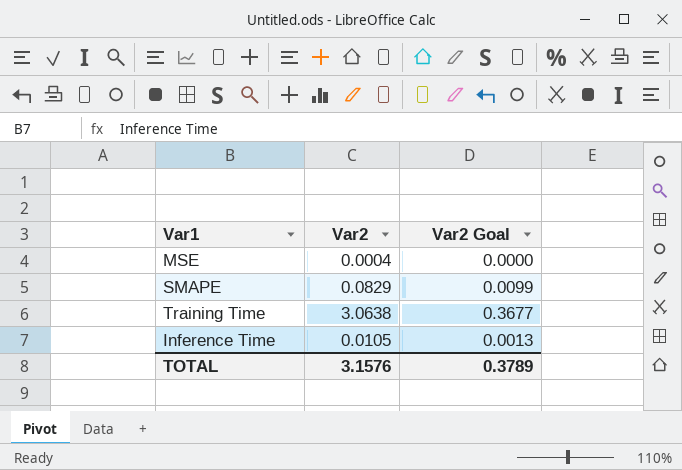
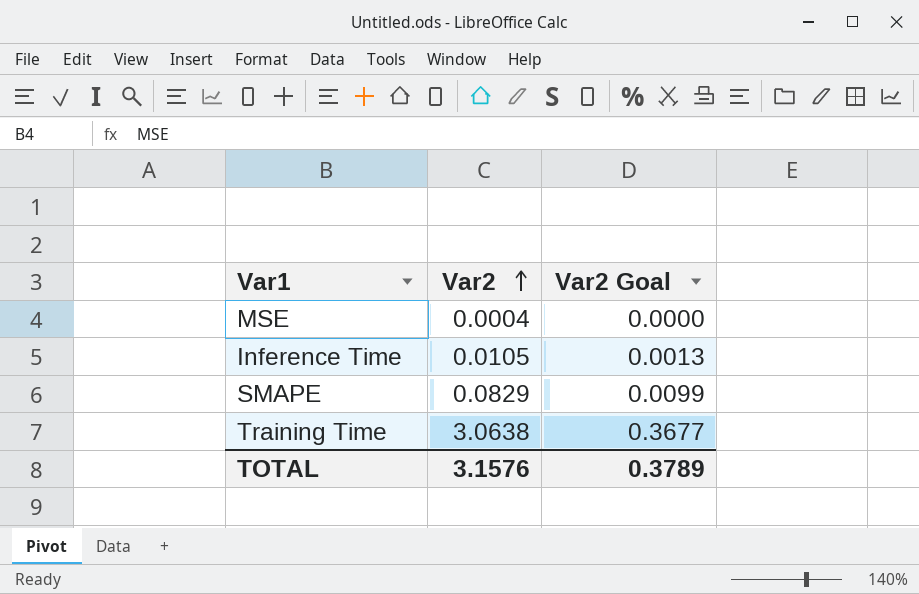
row order: none -> Var2 ascending

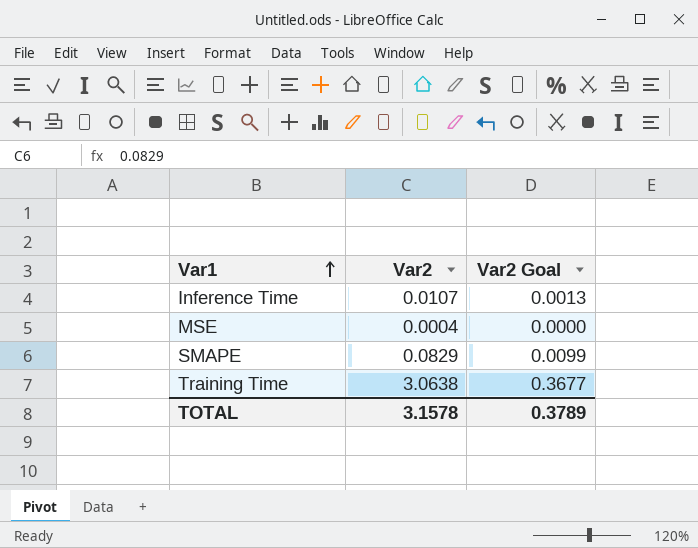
row order: Var2 ascending -> Var1 ascending
Inference Time | Var2: 0.0105 -> 0.0107
TOTAL | Var2: 3.1576 -> 3.1578

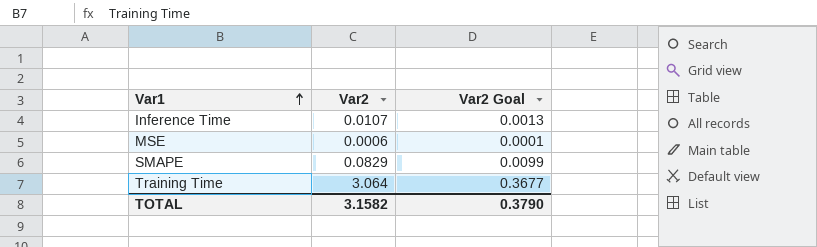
MSE | Var2: 0.0004 -> 0.0006
MSE | Var2 Goal: 0.0000 -> 0.0001
Training Time | Var2: 3.0638 -> 3.064
TOTAL | Var2: 3.1578 -> 3.1582
TOTAL | Var2 Goal: 0.3789 -> 0.3790

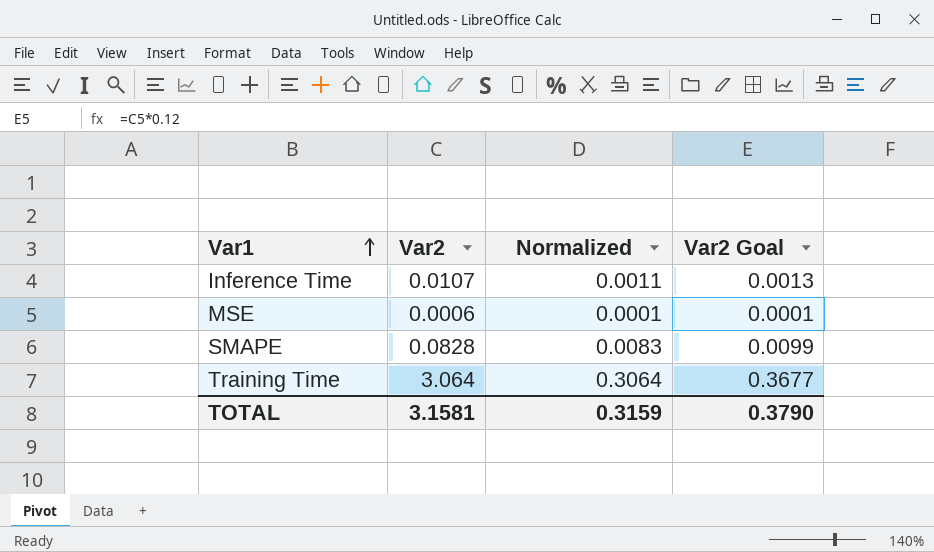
column Normalized | formula: none -> [Var2] * 0.1
SMAPE | Var2: 0.0829 -> 0.0828
TOTAL | Var2: 3.1582 -> 3.1581

